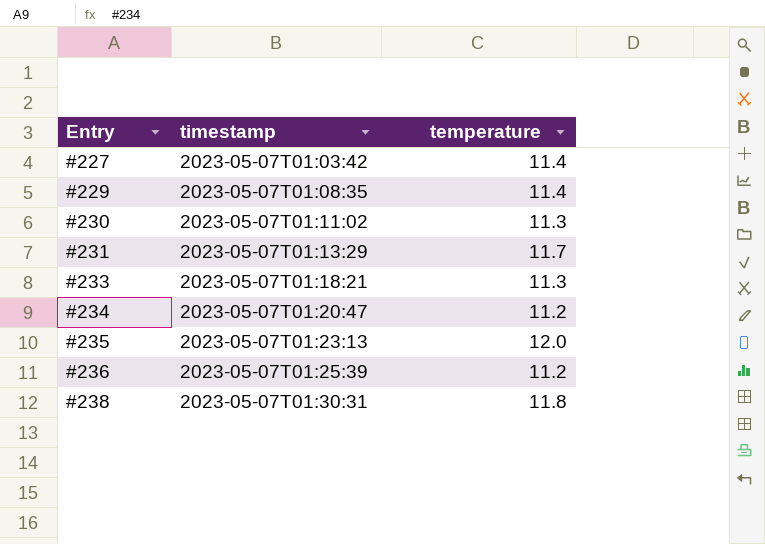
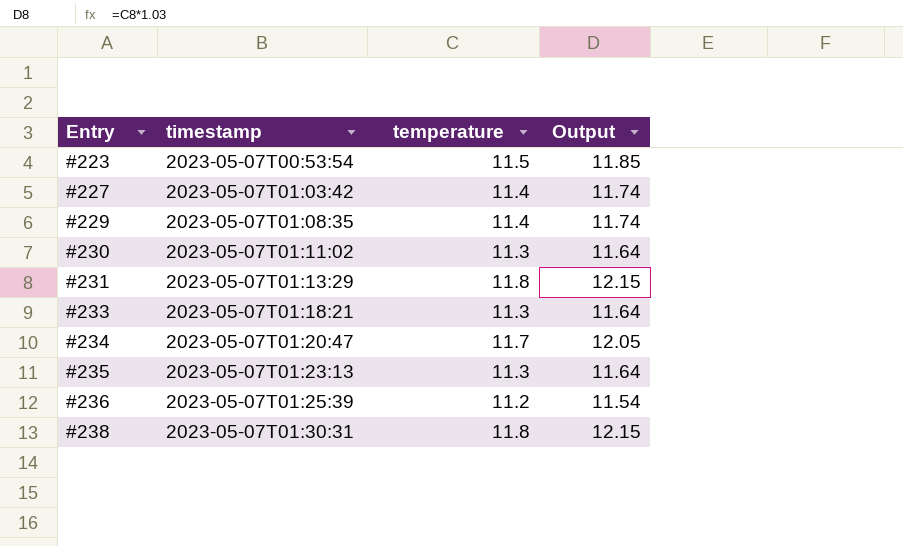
column Output | formula: none -> [temperature] * 1.03
row #223: none -> 2023-05-07T00:53:54 | 11.5 | 11.85
#231 | temperature: 11.7 -> 11.8
#234 | temperature: 11.2 -> 11.7
#235 | temperature: 12.0 -> 11.3

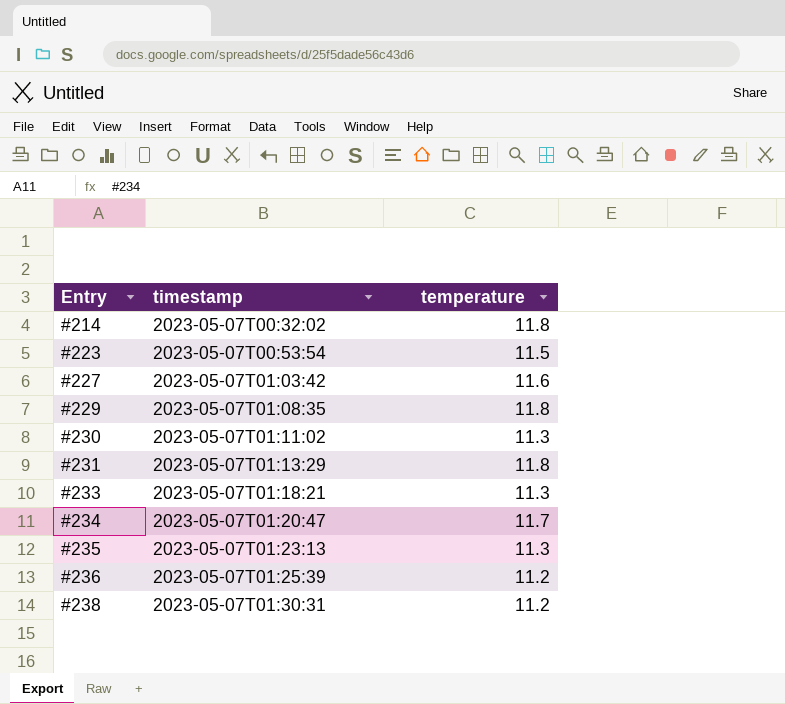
column Output | formula: [temperature] * 1.03 -> none
row #214: none -> 2023-05-07T00:32:02 | 11.8
#227 | temperature: 11.4 -> 11.6
#229 | temperature: 11.4 -> 11.8
#238 | temperature: 11.8 -> 11.2

